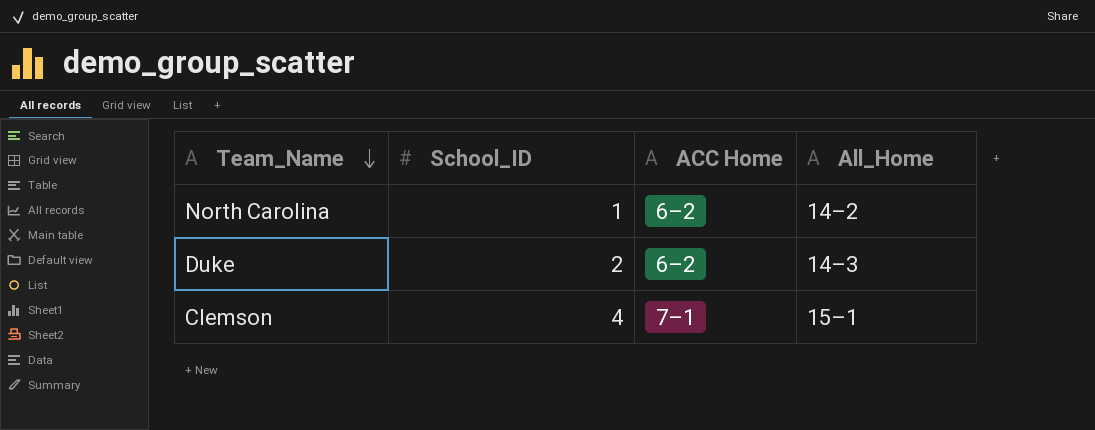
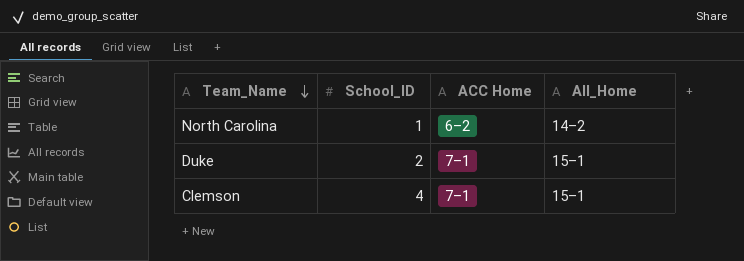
Duke | ACC Home: 6–2 -> 7–1
Duke | All_Home: 14–3 -> 15–1

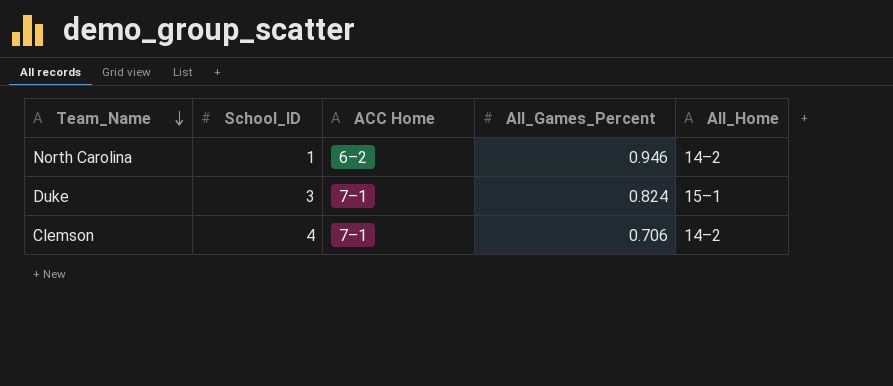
column All_Games_Percent | position: none -> 4
Duke | School_ID: 2 -> 3
Clemson | All_Home: 15–1 -> 14–2

